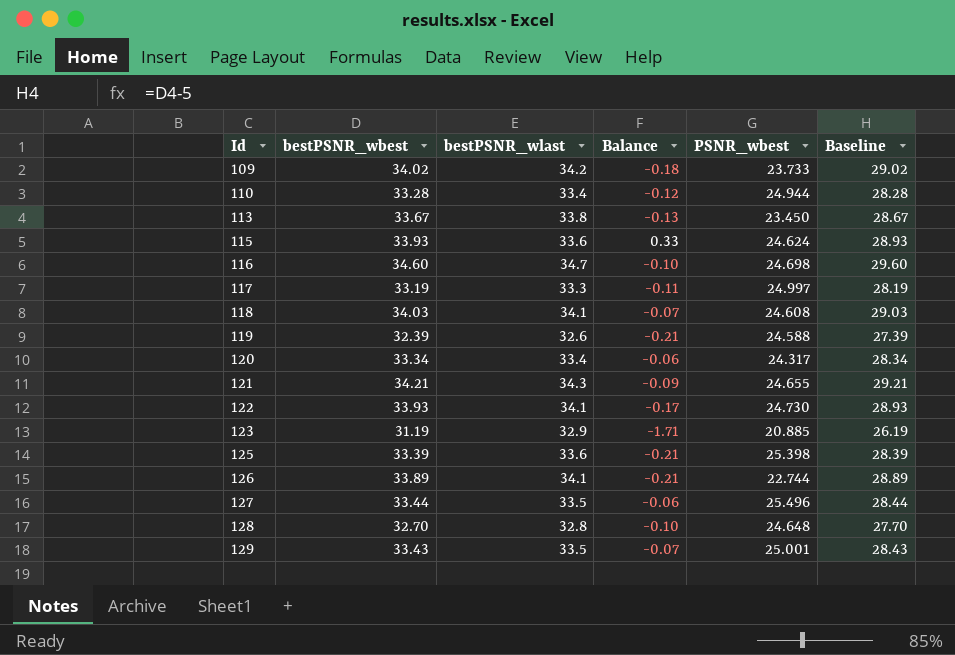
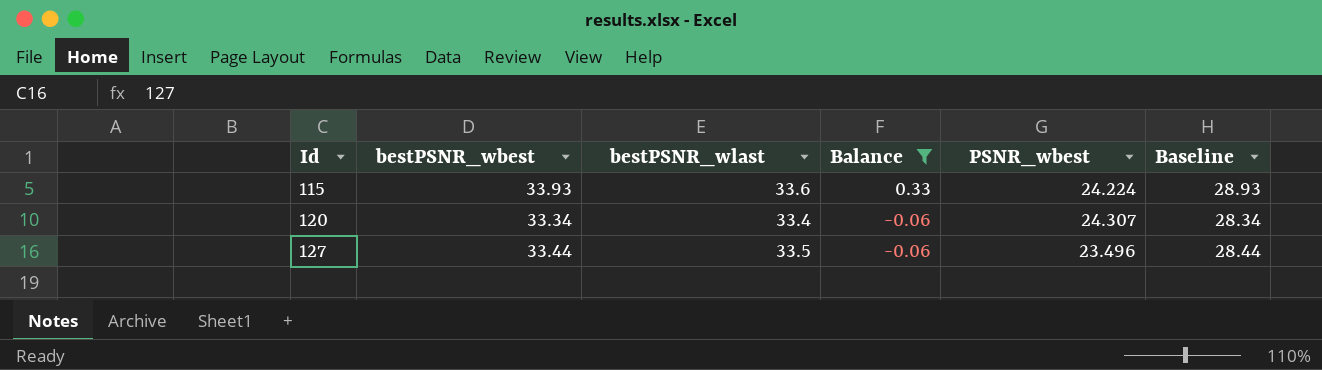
filter: none -> Balance >= -0.06
115 | PSNR_wbest: 24.624 -> 24.224
120 | PSNR_wbest: 24.317 -> 24.307
127 | PSNR_wbest: 25.496 -> 23.496

